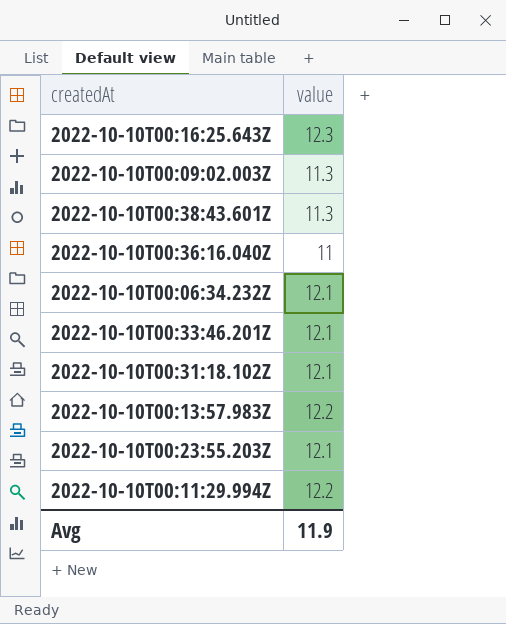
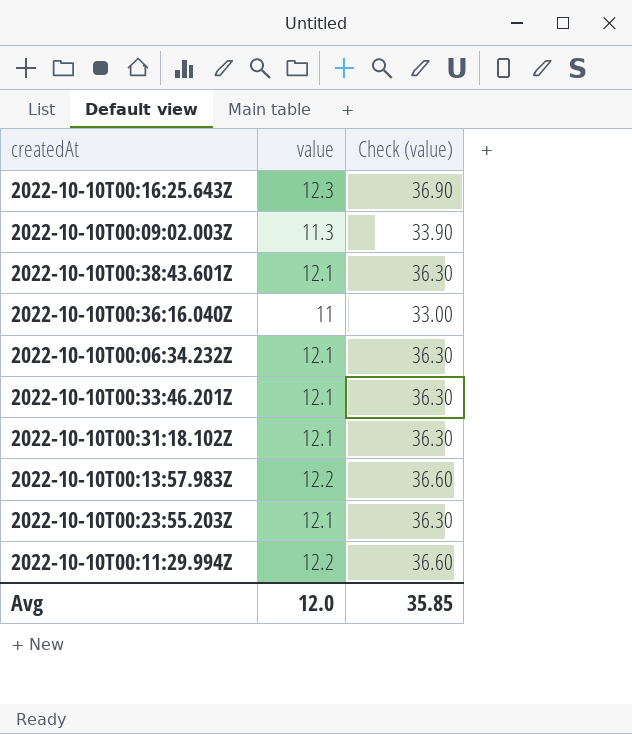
column Check (value) | formula: none -> [value] * 3
2022-10-10T00:38:43.601Z | value: 11.3 -> 12.1
Avg | value: 11.9 -> 12.0

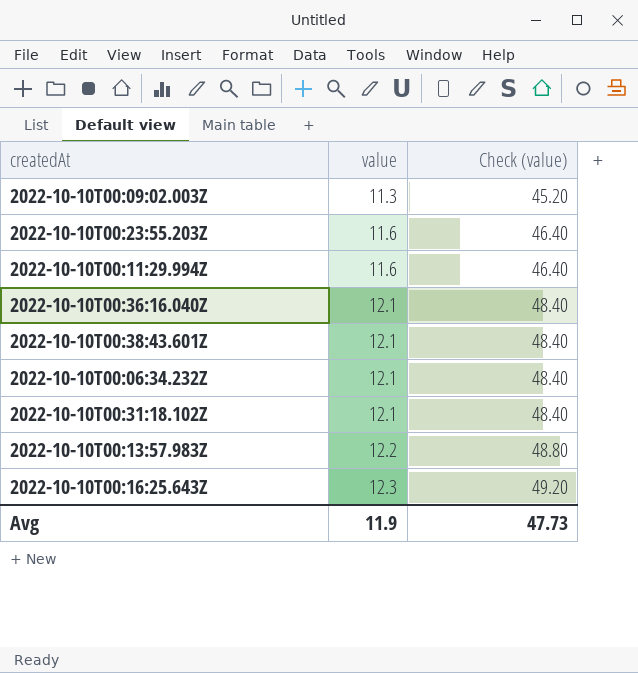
row order: none -> value ascending
column Check (value) | formula: [value] * 3 -> [value] * 4
row 2022-10-10T00:33:46.201Z: 12.1 | 36.30 -> none
2022-10-10T00:23:55.203Z | value: 12.1 -> 11.6
2022-10-10T00:11:29.994Z | value: 12.2 -> 11.6
2022-10-10T00:36:16.040Z | value: 11 -> 12.1
Avg | value: 12.0 -> 11.9
Avg | Check (value): 35.85 -> 47.73

